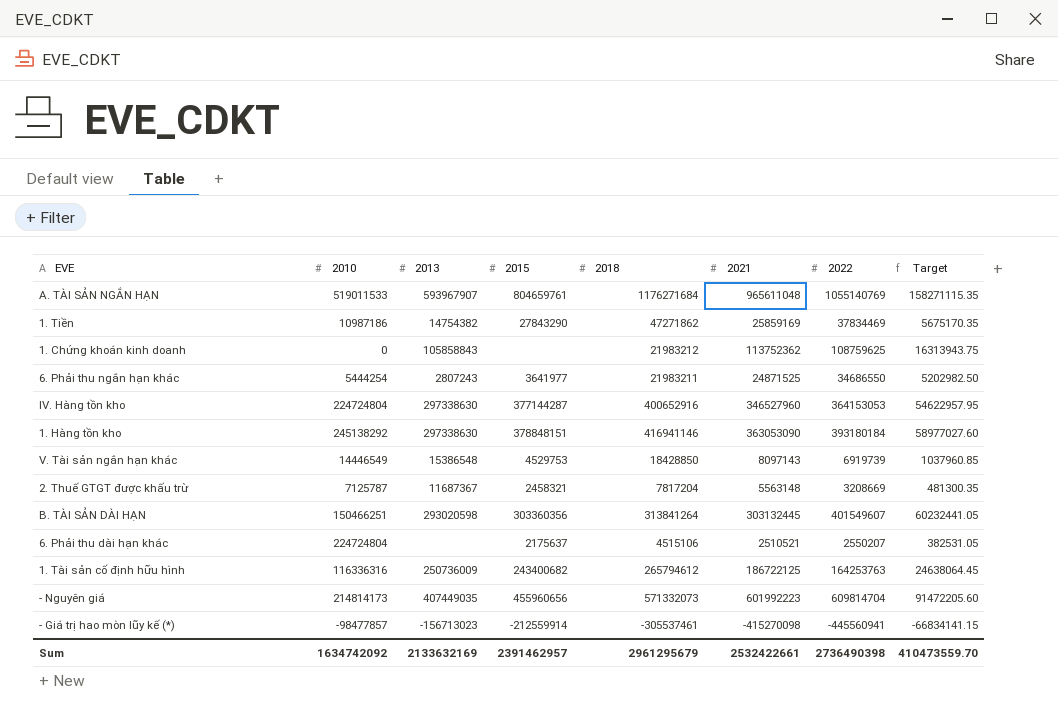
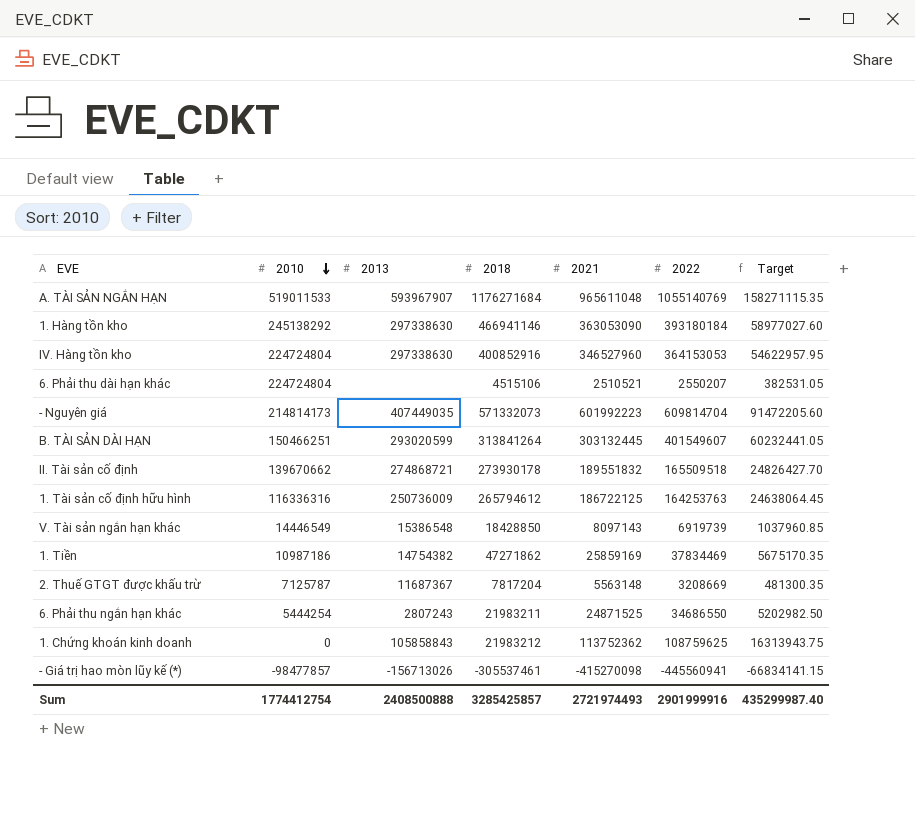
row order: none -> 2010 descending
column 2015 | position: 4 -> none
1. Hàng tồn kho | 2018: 416941146 -> 466941146
IV. Hàng tồn kho | 2018: 400652916 -> 400852916
B. TÀI SẢN DÀI HẠN | 2013: 293020598 -> 293020599
row II. Tài sản cố định: none -> 139670662 | 274868721 | 273930178 | 189551832 | 165509518 | 24826427.70
- Giá trị hao mòn lũy kế (*) | 2013: -156713023 -> -156713026
Sum | 2010: 1634742092 -> 1774412754
Sum | 2013: 2133632169 -> 2408500888
Sum | 2018: 2961295679 -> 3285425857
Sum | 2021: 2532422661 -> 2721974493
Sum | 2022: 2736490398 -> 2901999916
Sum | Target: 410473559.70 -> 435299987.40

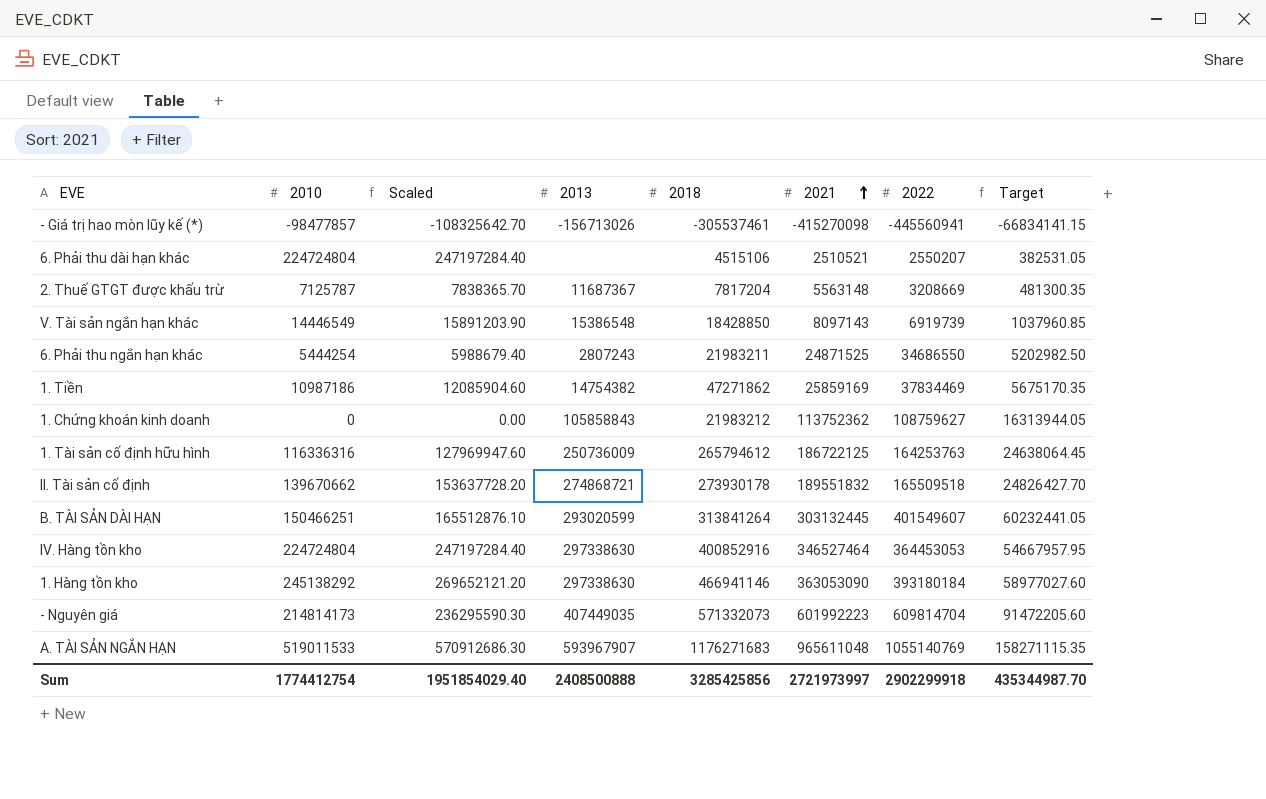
row order: 2010 descending -> 2021 ascending
column Scaled | formula: none -> [2010] * 1.1
1. Chứng khoán kinh doanh | 2022: 108759625 -> 108759627
1. Chứng khoán kinh doanh | Target: 16313943.75 -> 16313944.05
IV. Hàng tồn kho | 2021: 346527960 -> 346527464
IV. Hàng tồn kho | 2022: 364153053 -> 364453053
IV. Hàng tồn kho | Target: 54622957.95 -> 54667957.95
A. TÀI SẢN NGẮN HẠN | 2018: 1176271684 -> 1176271683
Sum | 2018: 3285425857 -> 3285425856
Sum | 2021: 2721974493 -> 2721973997
Sum | 2022: 2901999916 -> 2902299918
Sum | Target: 435299987.40 -> 435344987.70

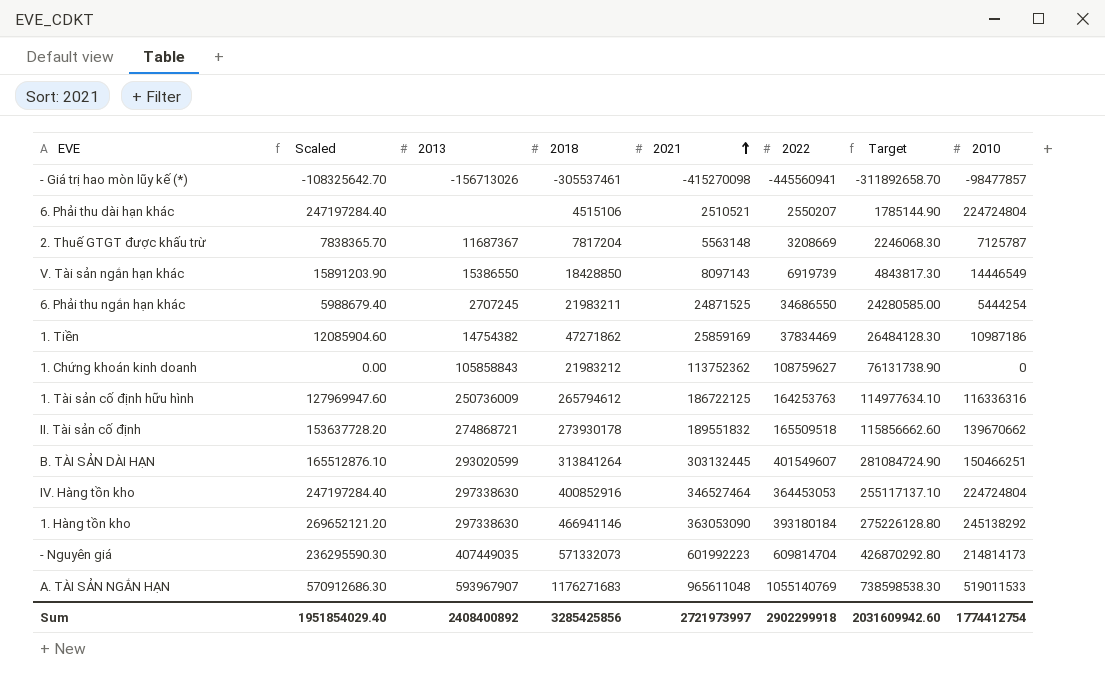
column Target | formula: [2022] * 0.15 -> [2022] * 0.7
column 2010 | position: 2 -> 8
V. Tài sản ngắn hạn khác | 2013: 15386548 -> 15386550
6. Phải thu ngắn hạn khác | 2013: 2807243 -> 2707245
Sum | 2013: 2408500888 -> 2408400892
Sum | Target: 435344987.70 -> 2031609942.60

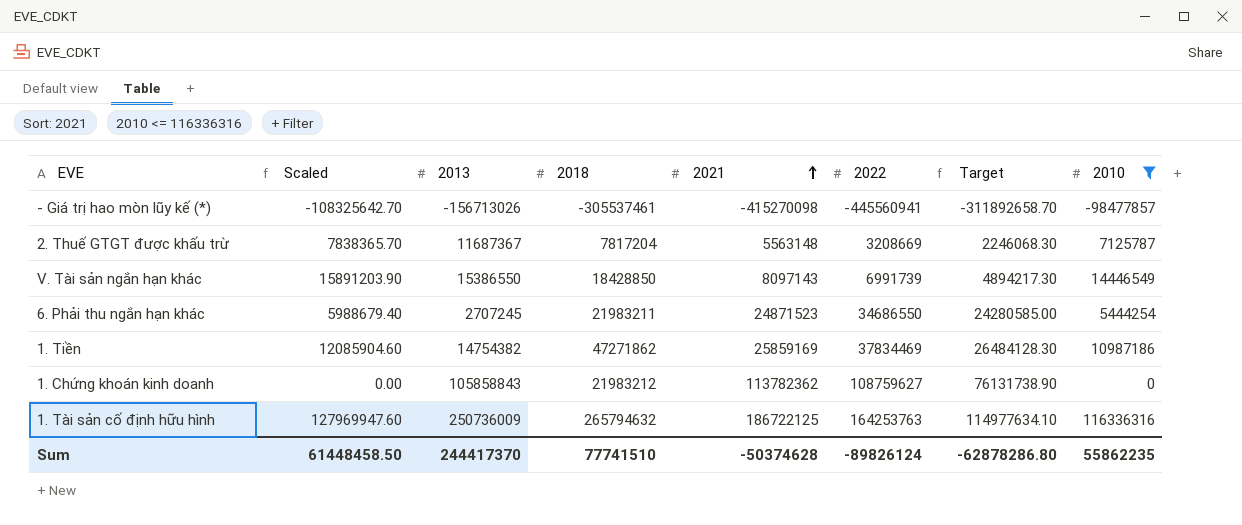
filter: none -> 2010 <= 116336316
V. Tài sản ngắn hạn khác | 2022: 6919739 -> 6991739
V. Tài sản ngắn hạn khác | Target: 4843817.30 -> 4894217.30
6. Phải thu ngắn hạn khác | 2021: 24871525 -> 24871523
1. Chứng khoán kinh doanh | 2021: 113752362 -> 113782362
1. Tài sản cố định hữu hình | 2018: 265794612 -> 265794632
Sum | Scaled: 1951854029.40 -> 61448458.50
Sum | 2013: 2408400892 -> 244417370
Sum | 2018: 3285425856 -> 77741510
Sum | 2021: 2721973997 -> -50374628
Sum | 2022: 2902299918 -> -89826124
Sum | Target: 2031609942.60 -> -62878286.80
Sum | 2010: 1774412754 -> 55862235

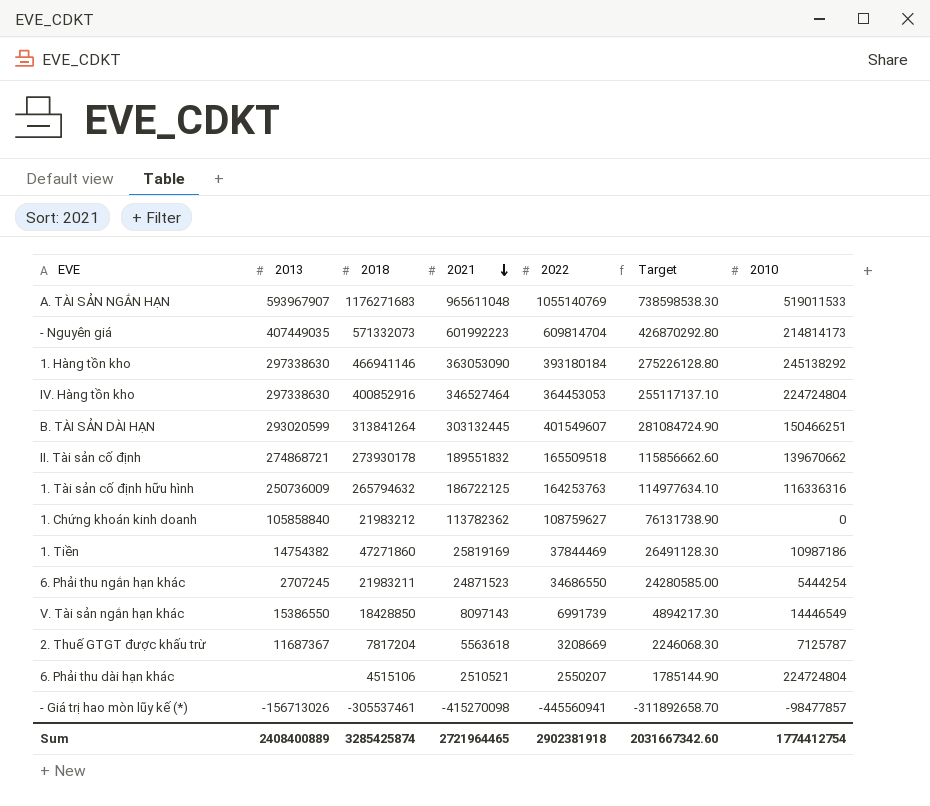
filter: 2010 <= 116336316 -> none
row order: 2021 ascending -> 2021 descending
column Scaled | formula: [2010] * 1.1 -> none
1. Chứng khoán kinh doanh | 2013: 105858843 -> 105858840
1. Tiền | 2018: 47271862 -> 47271860
1. Tiền | 2021: 25859169 -> 25819169
1. Tiền | 2022: 37834469 -> 37844469
1. Tiền | Target: 26484128.30 -> 26491128.30
2. Thuế GTGT được khấu trừ | 2021: 5563148 -> 5563618
Sum | 2013: 244417370 -> 2408400889
Sum | 2018: 77741510 -> 3285425874
Sum | 2021: -50374628 -> 2721964465
Sum | 2022: -89826124 -> 2902381918
Sum | Target: -62878286.80 -> 2031667342.60
Sum | 2010: 55862235 -> 1774412754

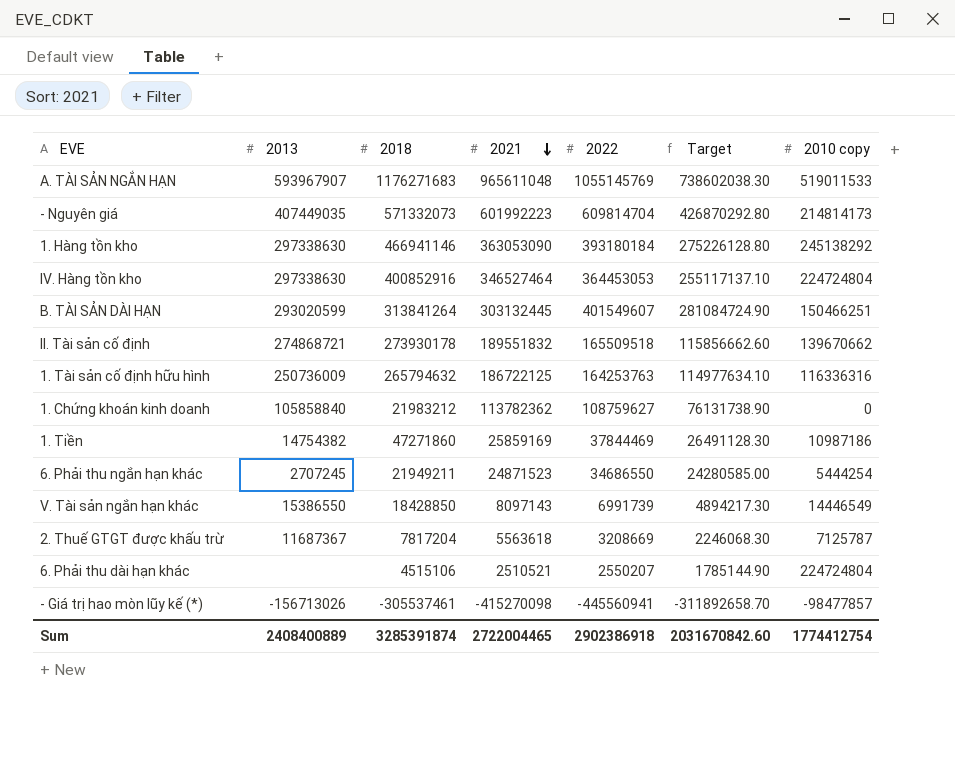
column name: 2010 -> 2010 copy
A. TÀI SẢN NGẮN HẠN | 2022: 1055140769 -> 1055145769
A. TÀI SẢN NGẮN HẠN | Target: 738598538.30 -> 738602038.30
1. Tiền | 2021: 25819169 -> 25859169
6. Phải thu ngắn hạn khác | 2018: 21983211 -> 21949211
Sum | 2018: 3285425874 -> 3285391874
Sum | 2021: 2721964465 -> 2722004465
Sum | 2022: 2902381918 -> 2902386918
Sum | Target: 2031667342.60 -> 2031670842.60

